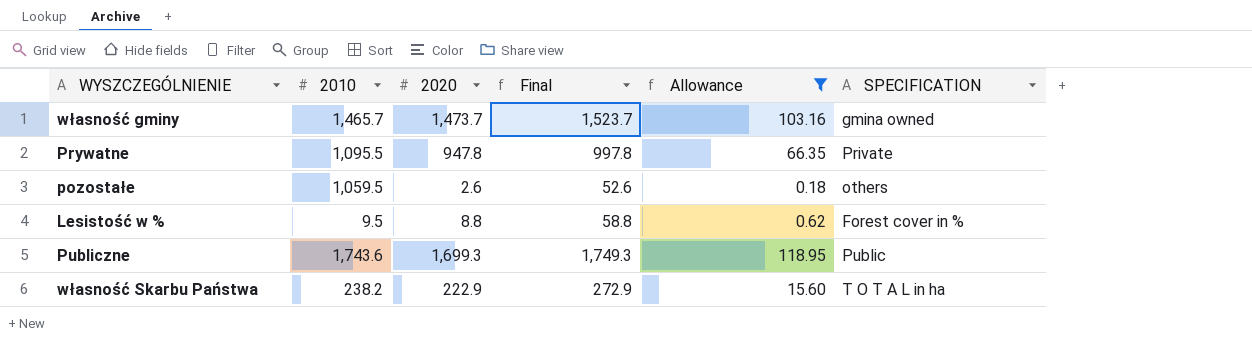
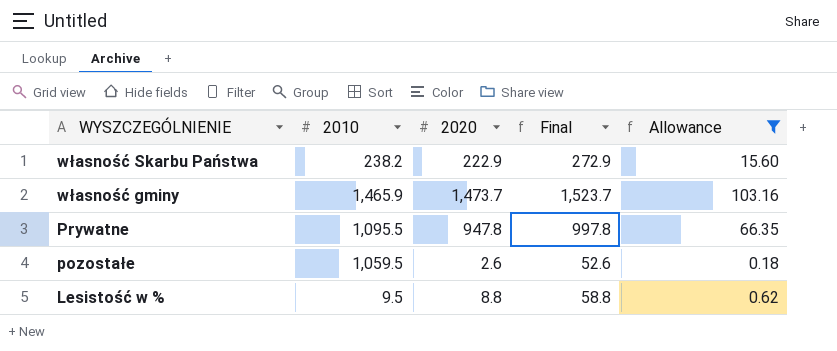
row order: none -> WYSZCZEGÓLNIENIE descending
column SPECIFICATION | position: 6 -> none
row Publiczne: 1,743.6 | 1,699.3 | 1,749.3 | 118.95 | Public -> none
własność gminy | 2010: 1,465.7 -> 1,465.9

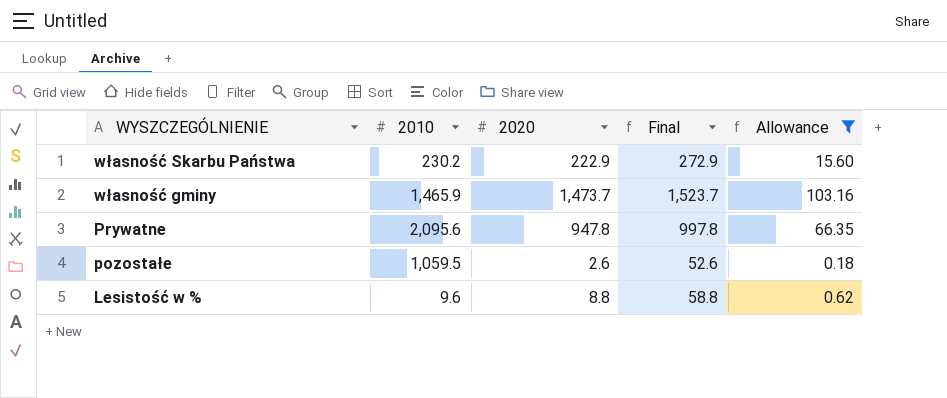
własność Skarbu Państwa | 2010: 238.2 -> 230.2
Prywatne | 2010: 1,095.5 -> 2,095.6
Lesistość w % | 2010: 9.5 -> 9.6

